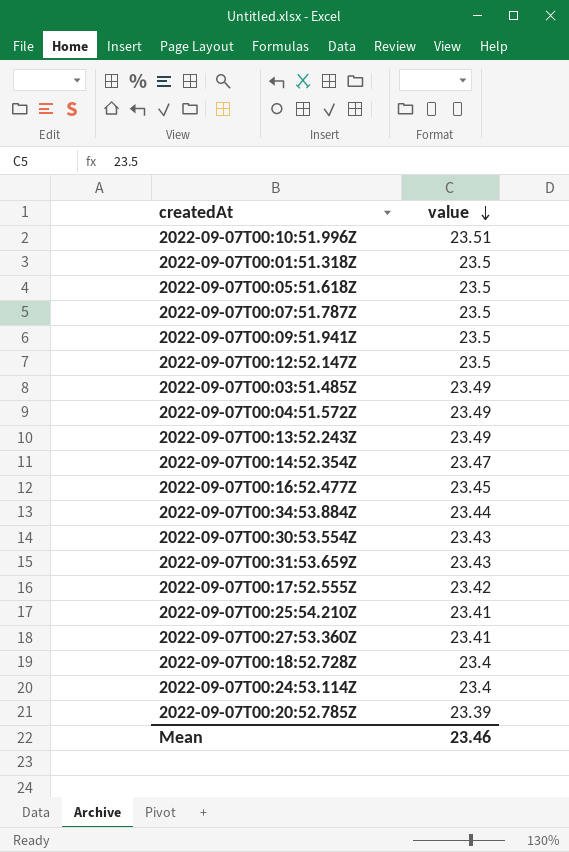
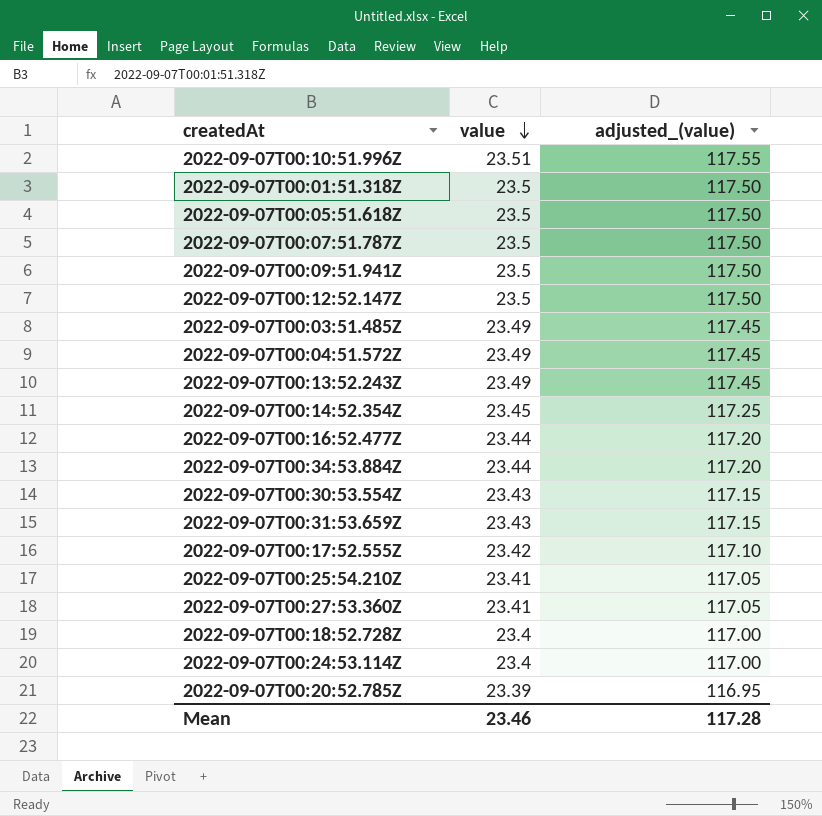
column adjusted_(value) | formula: none -> [value] * 5
2022-09-07T00:14:52.354Z | value: 23.47 -> 23.45
2022-09-07T00:16:52.477Z | value: 23.45 -> 23.44

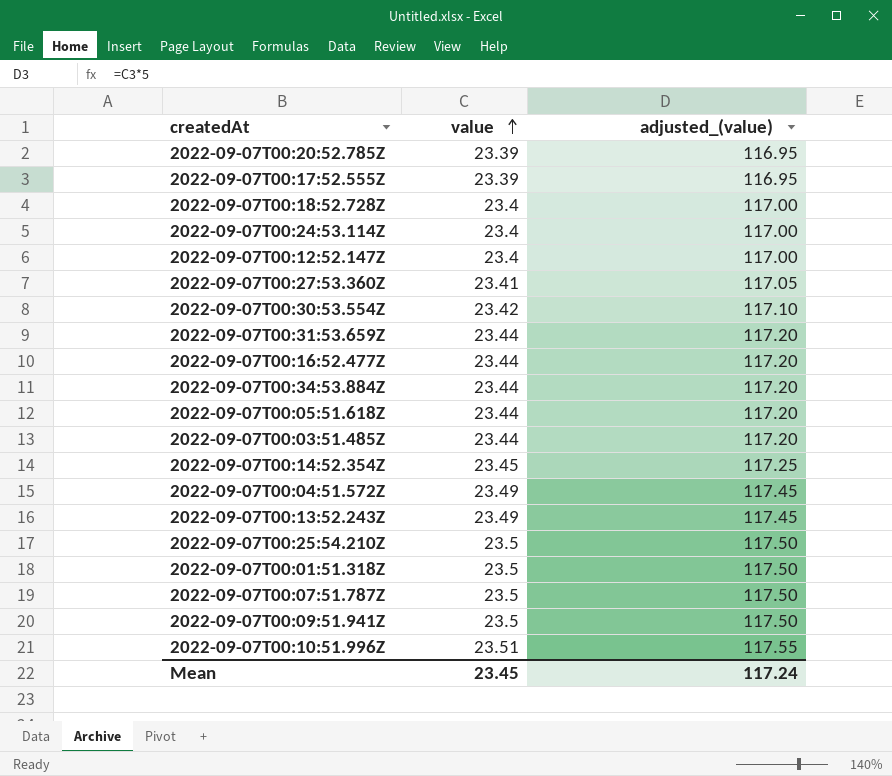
row order: value descending -> value ascending
2022-09-07T00:17:52.555Z | value: 23.42 -> 23.39
2022-09-07T00:17:52.555Z | adjusted_(value): 117.10 -> 116.95
2022-09-07T00:12:52.147Z | value: 23.5 -> 23.4
2022-09-07T00:12:52.147Z | adjusted_(value): 117.50 -> 117.00
2022-09-07T00:30:53.554Z | value: 23.43 -> 23.42
2022-09-07T00:30:53.554Z | adjusted_(value): 117.15 -> 117.10
2022-09-07T00:31:53.659Z | value: 23.43 -> 23.44
2022-09-07T00:31:53.659Z | adjusted_(value): 117.15 -> 117.20
2022-09-07T00:05:51.618Z | value: 23.5 -> 23.44
2022-09-07T00:05:51.618Z | adjusted_(value): 117.50 -> 117.20
2022-09-07T00:03:51.485Z | value: 23.49 -> 23.44
2022-09-07T00:03:51.485Z | adjusted_(value): 117.45 -> 117.20
2022-09-07T00:25:54.210Z | value: 23.41 -> 23.5
2022-09-07T00:25:54.210Z | adjusted_(value): 117.05 -> 117.50
Mean | value: 23.46 -> 23.45
Mean | adjusted_(value): 117.28 -> 117.24

